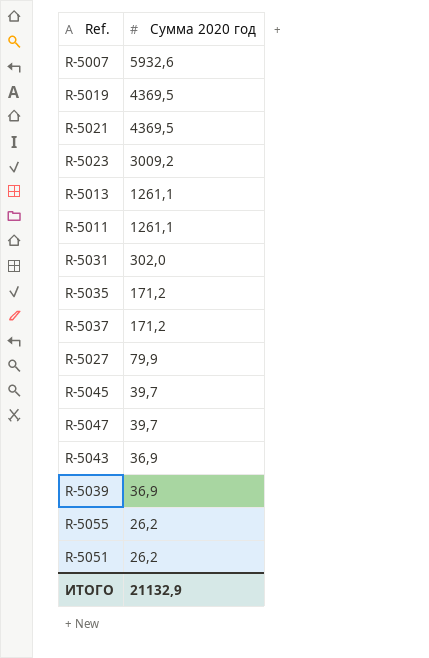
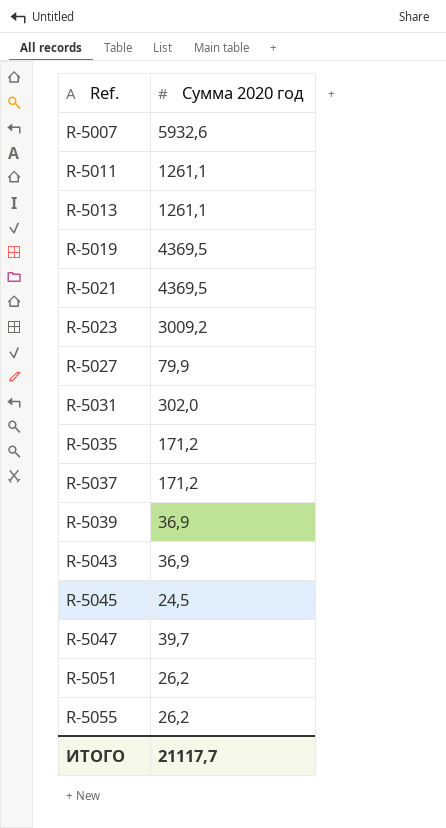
row order: Сумма 2020 год descending -> Ref. ascending
R-5045 | Сумма 2020 год: 39,7 -> 24,5
ИТОГО | Сумма 2020 год: 21132,9 -> 21117,7

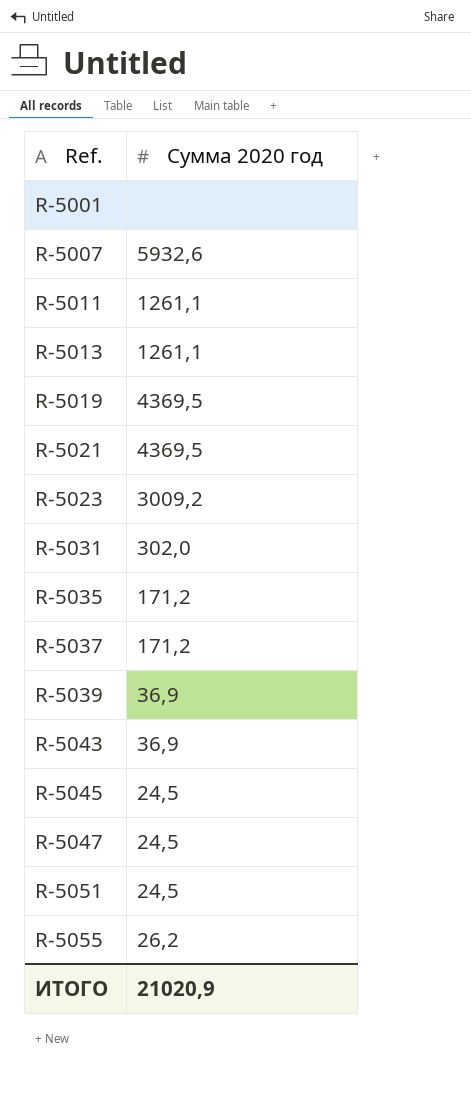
row R-5027: 79,9 -> none
row R-5001: none -> none
R-5047 | Сумма 2020 год: 39,7 -> 24,5
R-5051 | Сумма 2020 год: 26,2 -> 24,5
ИТОГО | Сумма 2020 год: 21117,7 -> 21020,9

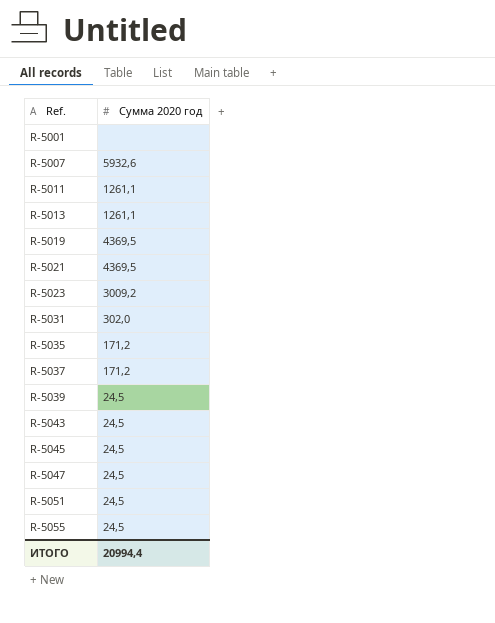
R-5039 | Сумма 2020 год: 36,9 -> 24,5
R-5043 | Сумма 2020 год: 36,9 -> 24,5
R-5055 | Сумма 2020 год: 26,2 -> 24,5
ИТОГО | Сумма 2020 год: 21020,9 -> 20994,4

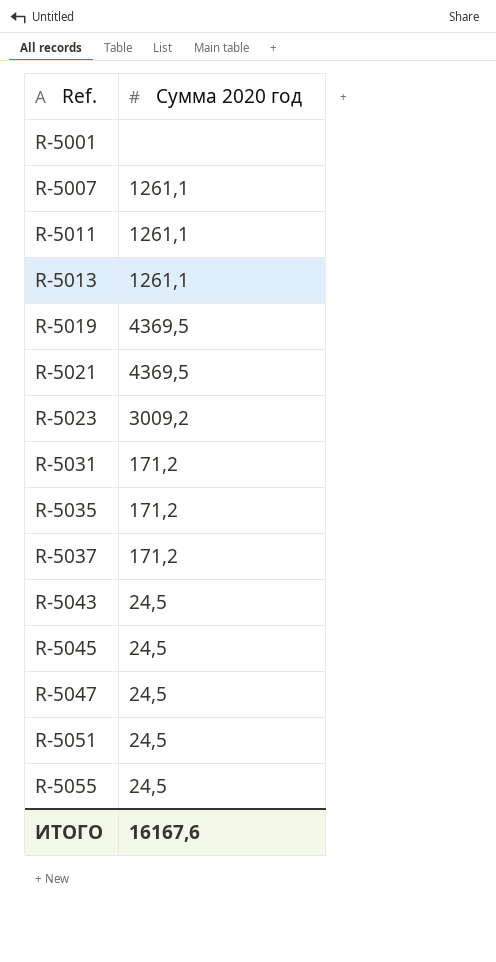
row R-5039: 24,5 -> none
R-5007 | Сумма 2020 год: 5932,6 -> 1261,1
R-5031 | Сумма 2020 год: 302,0 -> 171,2
ИТОГО | Сумма 2020 год: 20994,4 -> 16167,6

